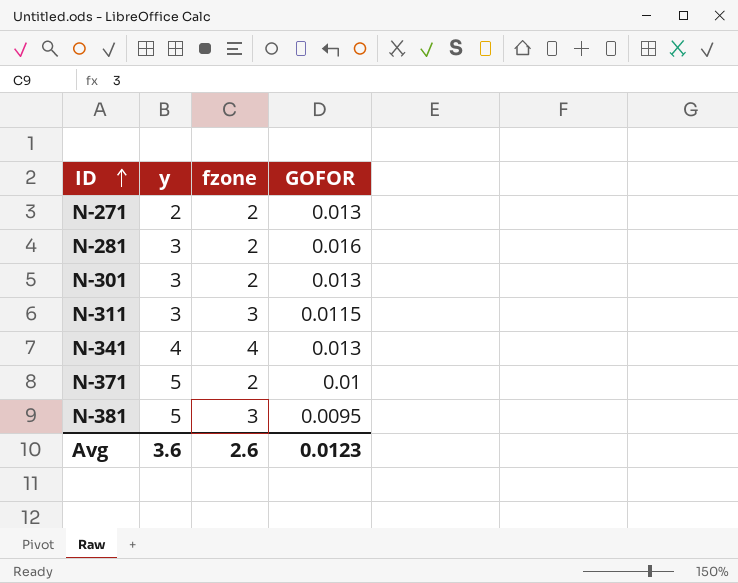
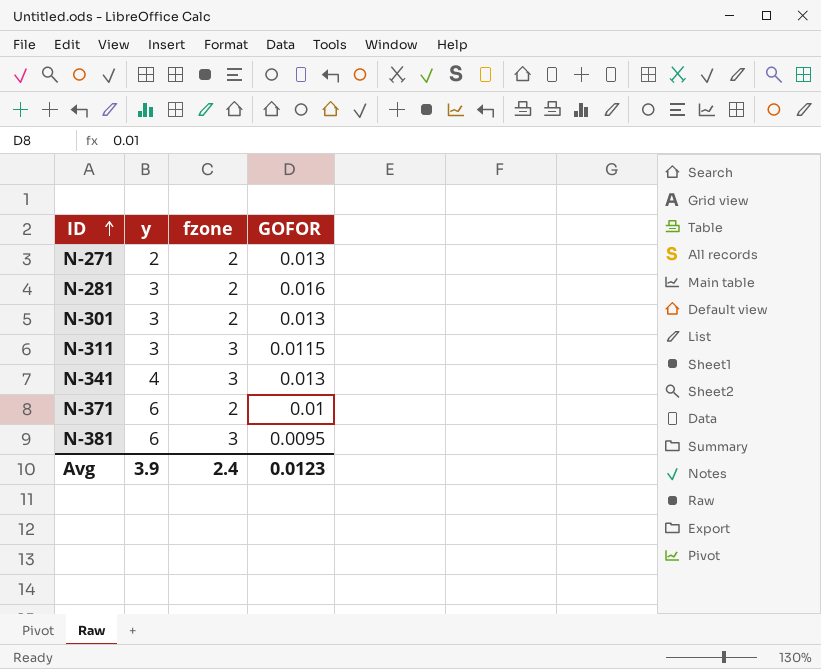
N-341 | fzone: 4 -> 3
N-371 | y: 5 -> 6
N-381 | y: 5 -> 6
Avg | y: 3.6 -> 3.9
Avg | fzone: 2.6 -> 2.4

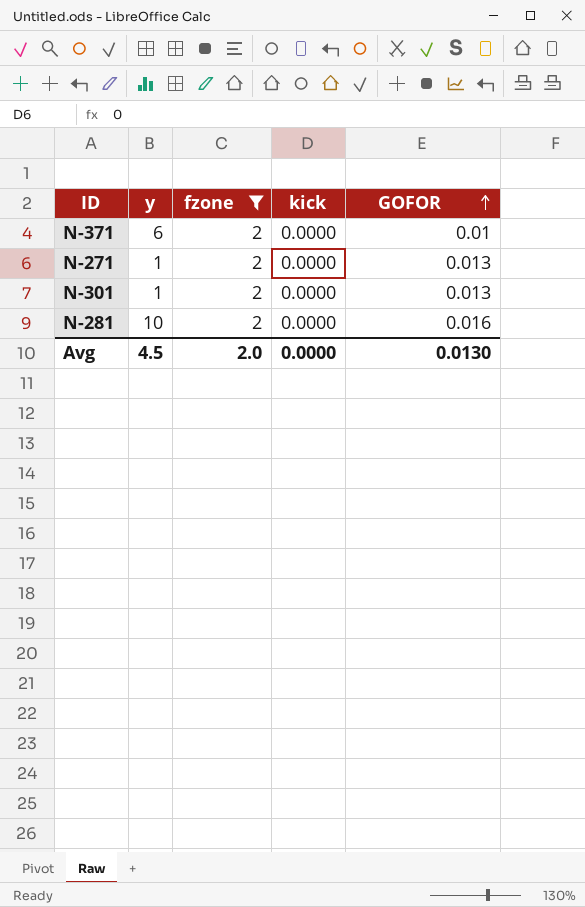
filter: none -> fzone = 2
row order: ID ascending -> GOFOR ascending
column kick | position: none -> 4
N-271 | y: 2 -> 1
N-301 | y: 3 -> 1
N-281 | y: 3 -> 10
Avg | y: 3.9 -> 4.5
Avg | fzone: 2.4 -> 2.0
Avg | GOFOR: 0.0123 -> 0.0130

